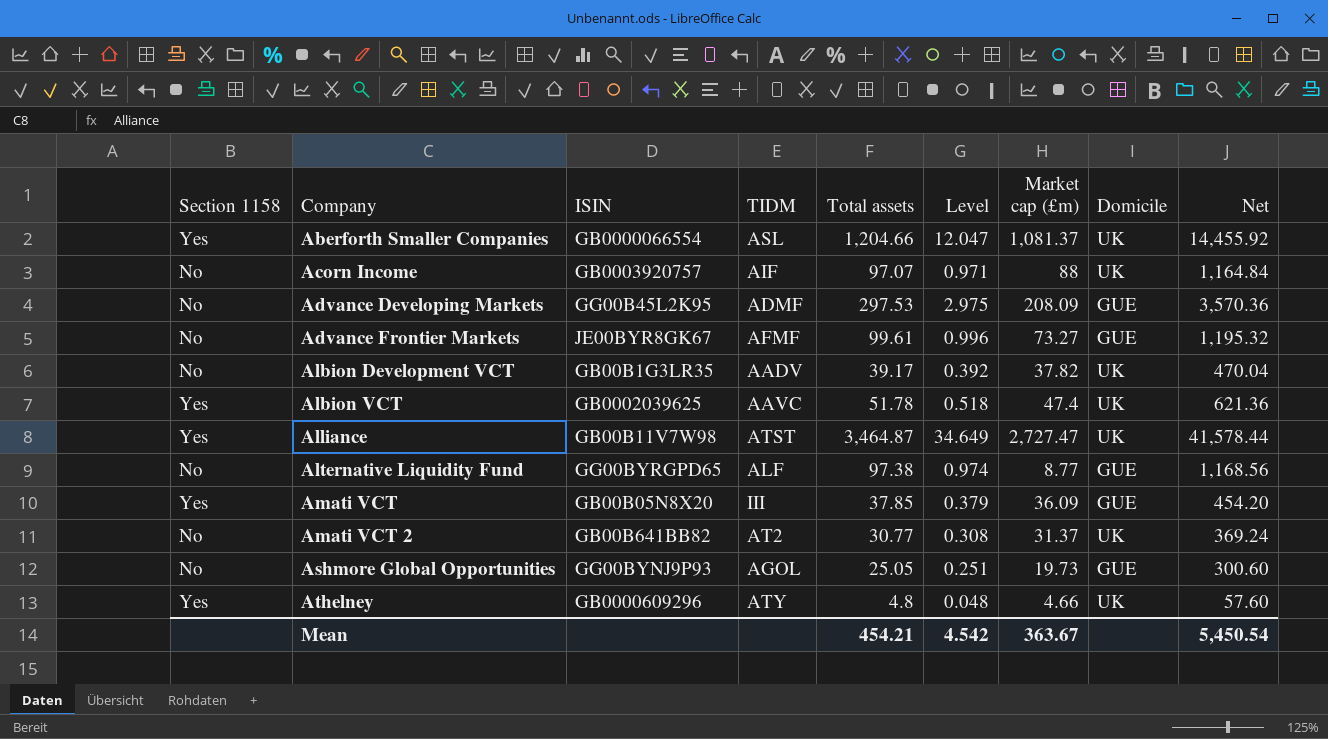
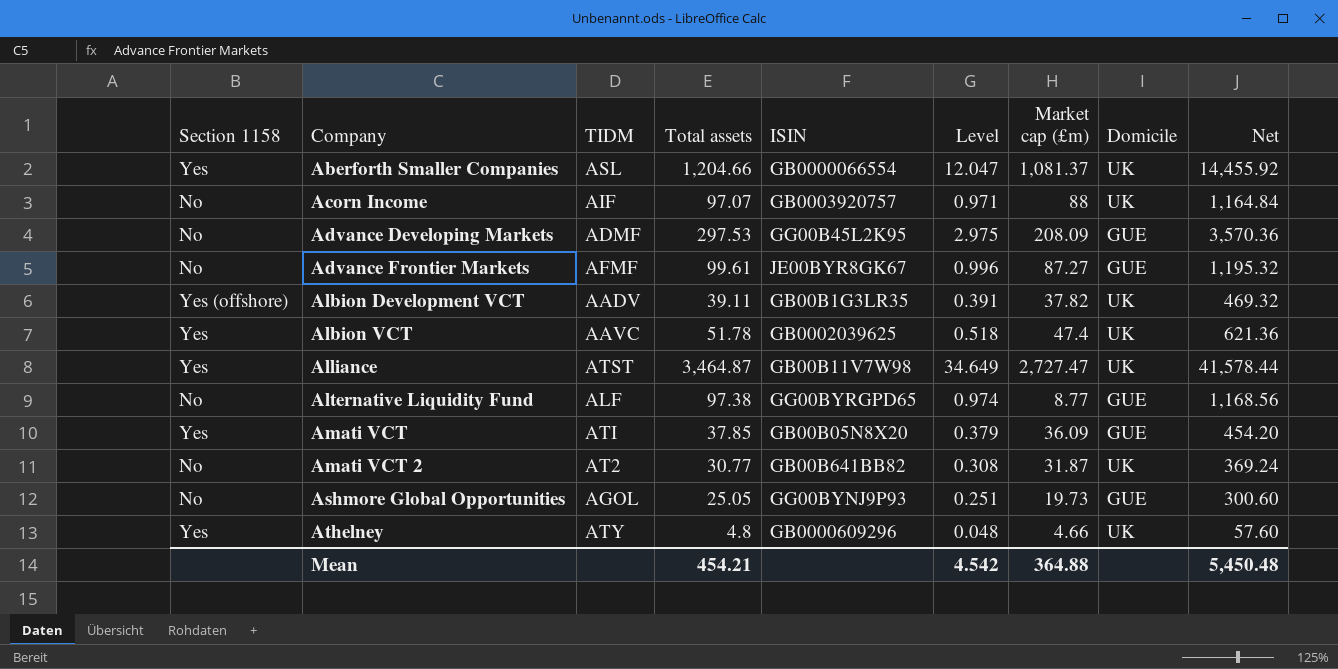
column ISIN | position: 3 -> 5
Advance Frontier Markets | Market cap (£m): 73.27 -> 87.27
Albion Development VCT | Section 1158: No -> Yes (offshore)
Albion Development VCT | Total assets: 39.17 -> 39.11
Albion Development VCT | Level: 0.392 -> 0.391
Albion Development VCT | Net: 470.04 -> 469.32
Amati VCT | TIDM: III -> ATI
Amati VCT 2 | Market cap (£m): 31.37 -> 31.87
Mean | Market cap (£m): 363.67 -> 364.88
Mean | Net: 5,450.54 -> 5,450.48

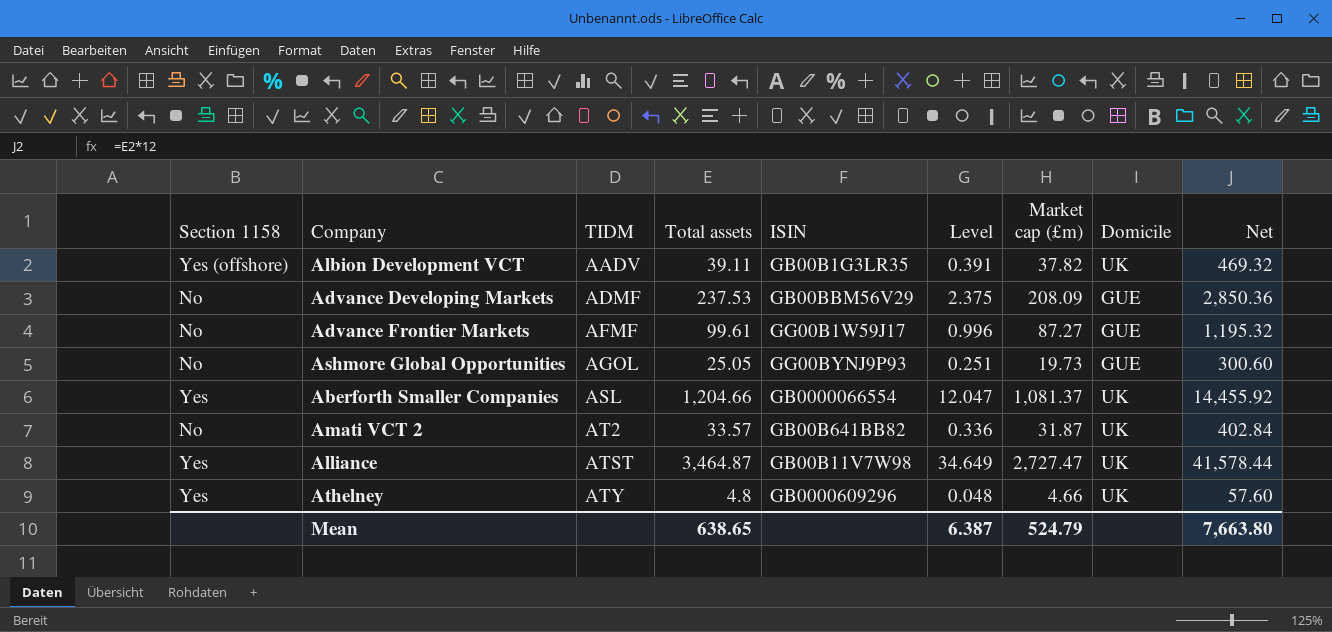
row order: Company ascending -> TIDM ascending
row Acorn Income: No | AIF | 97.07 | GB0003920757 | 0.971 | 88 | UK | 1,164.84 -> none
row Albion VCT: Yes | AAVC | 51.78 | GB0002039625 | 0.518 | 47.4 | UK | 621.36 -> none
row Alternative Liquidity Fund: No | ALF | 97.38 | GG00BYRGPD65 | 0.974 | 8.77 | GUE | 1,168.56 -> none
row Amati VCT: Yes | ATI | 37.85 | GB00B05N8X20 | 0.379 | 36.09 | GUE | 454.20 -> none
Advance Developing Markets | Total assets: 297.53 -> 237.53
Advance Developing Markets | ISIN: GG00B45L2K95 -> GB00BBM56V29
Advance Developing Markets | Level: 2.975 -> 2.375
Advance Developing Markets | Net: 3,570.36 -> 2,850.36
Advance Frontier Markets | ISIN: JE00BYR8GK67 -> GG00B1W59J17
Amati VCT 2 | Total assets: 30.77 -> 33.57
Amati VCT 2 | Level: 0.308 -> 0.336
Amati VCT 2 | Net: 369.24 -> 402.84
Mean | Total assets: 454.21 -> 638.65
Mean | Level: 4.542 -> 6.387
Mean | Market cap (£m): 364.88 -> 524.79
Mean | Net: 5,450.48 -> 7,663.80

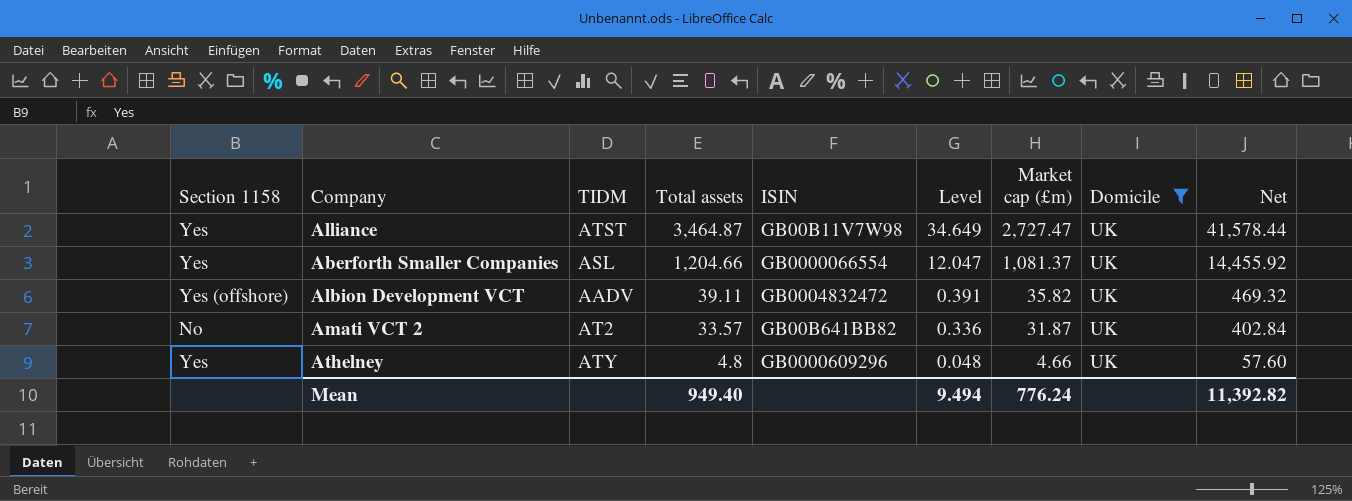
filter: none -> Domicile = UK
row order: TIDM ascending -> Total assets descending
Albion Development VCT | ISIN: GB00B1G3LR35 -> GB0004832472
Albion Development VCT | Market cap (£m): 37.82 -> 35.82
Mean | Total assets: 638.65 -> 949.40
Mean | Level: 6.387 -> 9.494
Mean | Market cap (£m): 524.79 -> 776.24
Mean | Net: 7,663.80 -> 11,392.82

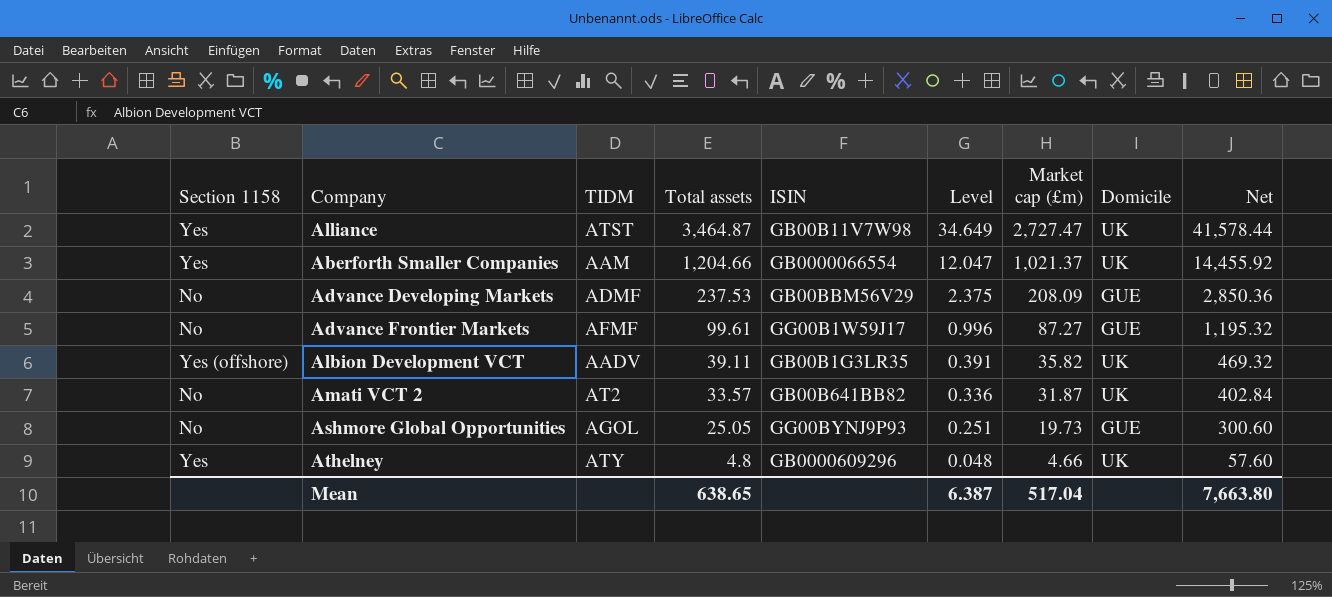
filter: Domicile = UK -> none
Aberforth Smaller Companies | TIDM: ASL -> AAM
Aberforth Smaller Companies | Market cap (£m): 1,081.37 -> 1,021.37
Albion Development VCT | ISIN: GB0004832472 -> GB00B1G3LR35
Mean | Total assets: 949.40 -> 638.65
Mean | Level: 9.494 -> 6.387
Mean | Market cap (£m): 776.24 -> 517.04
Mean | Net: 11,392.82 -> 7,663.80

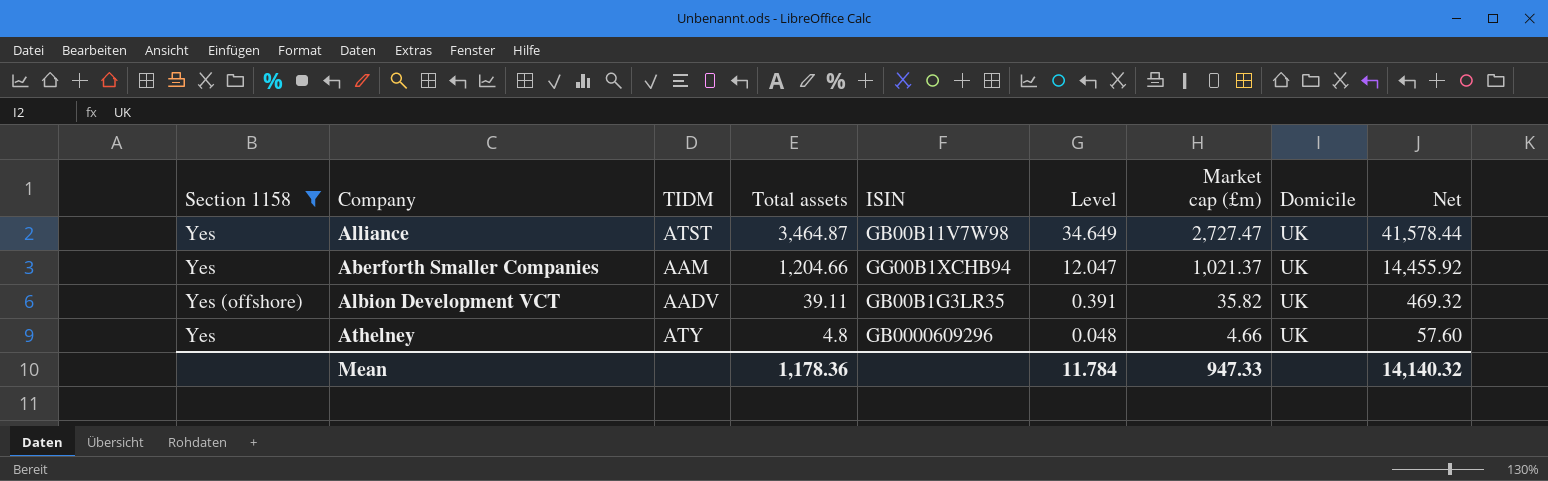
filter: none -> Section 1158 != No
Aberforth Smaller Companies | ISIN: GB0000066554 -> GG00B1XCHB94
Mean | Total assets: 638.65 -> 1,178.36
Mean | Level: 6.387 -> 11.784
Mean | Market cap (£m): 517.04 -> 947.33
Mean | Net: 7,663.80 -> 14,140.32

